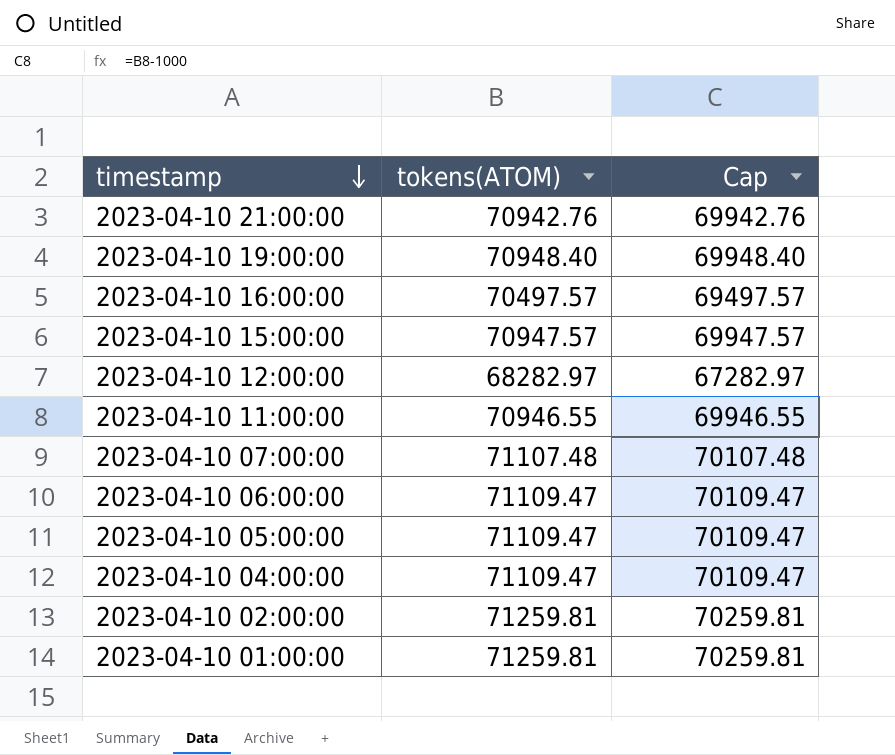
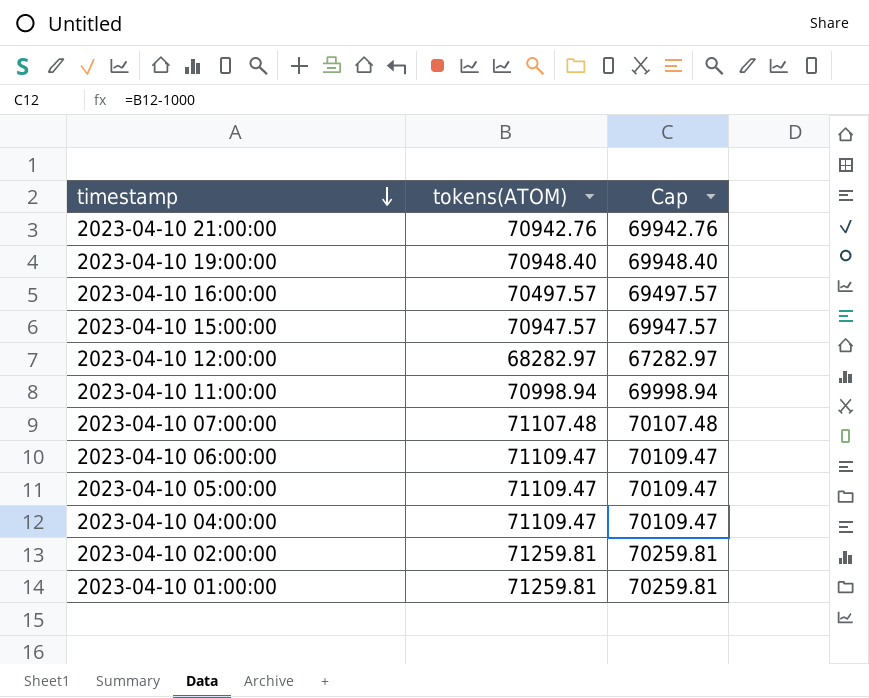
2023-04-10 11:00:00 | tokens(ATOM): 70946.55 -> 70998.94
2023-04-10 11:00:00 | Cap: 69946.55 -> 69998.94

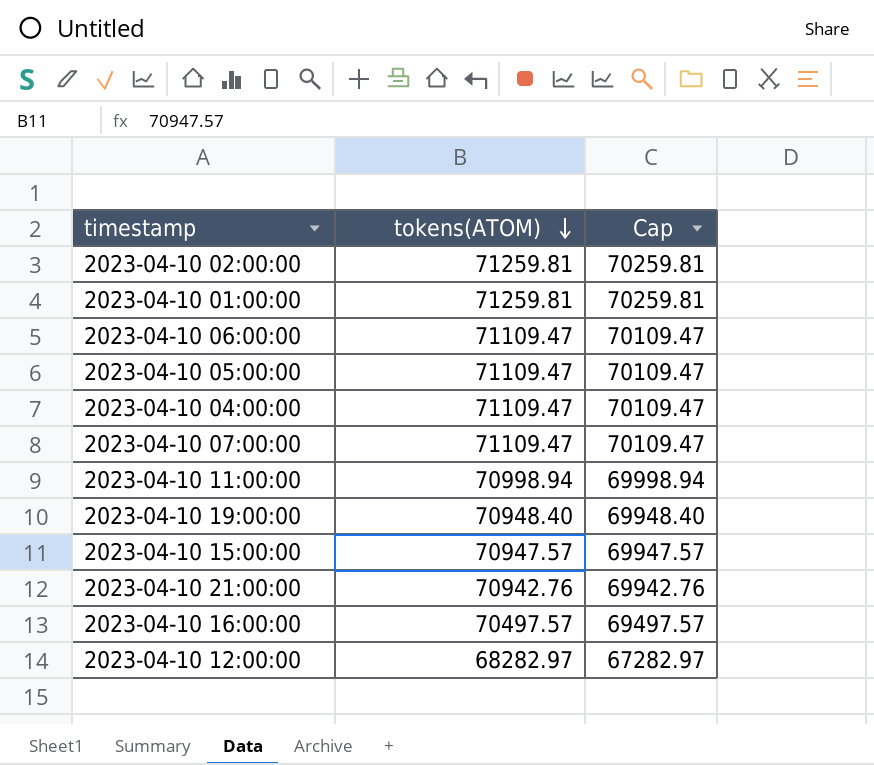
row order: timestamp descending -> tokens(ATOM) descending
2023-04-10 07:00:00 | tokens(ATOM): 71107.48 -> 71109.47
2023-04-10 07:00:00 | Cap: 70107.48 -> 70109.47

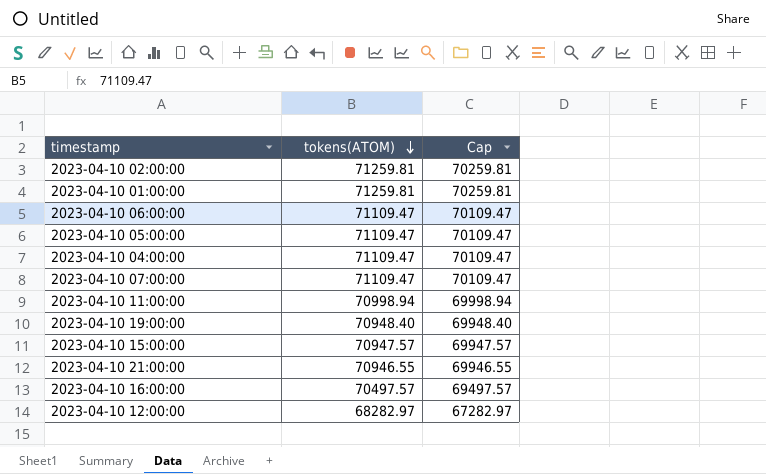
2023-04-10 21:00:00 | tokens(ATOM): 70942.76 -> 70946.55
2023-04-10 21:00:00 | Cap: 69942.76 -> 69946.55

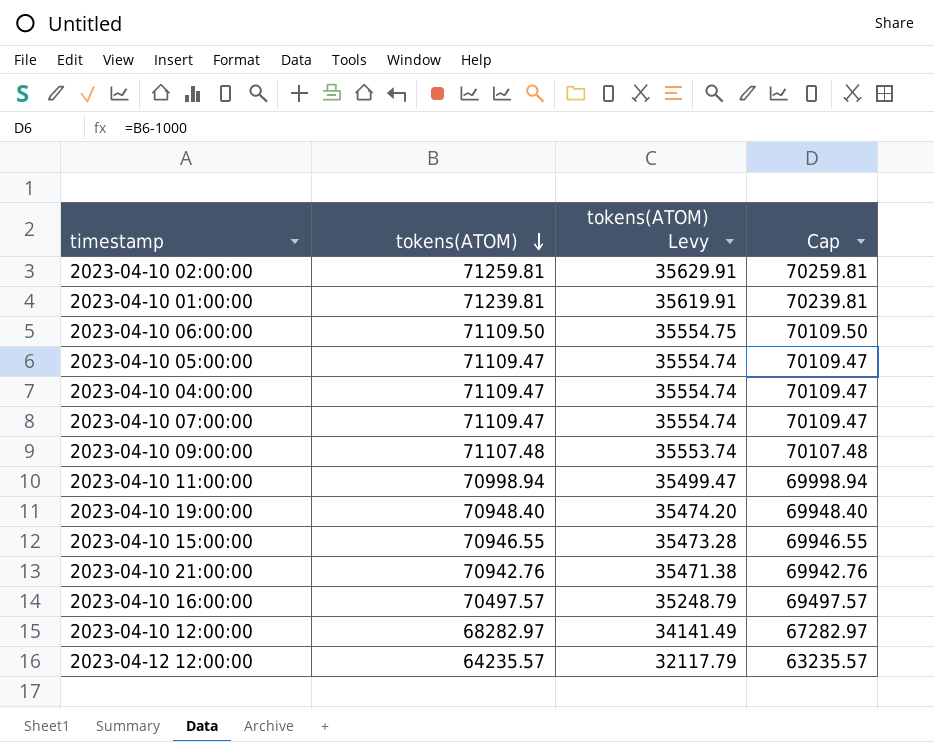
column tokens(ATOM) Levy | formula: none -> [tokens(ATOM)] * 0.5
2023-04-10 01:00:00 | tokens(ATOM): 71259.81 -> 71239.81
2023-04-10 01:00:00 | Cap: 70259.81 -> 70239.81
2023-04-10 06:00:00 | tokens(ATOM): 71109.47 -> 71109.50
2023-04-10 06:00:00 | Cap: 70109.47 -> 70109.50
row 2023-04-10 09:00:00: none -> 71107.48 | 35553.74 | 70107.48
2023-04-10 15:00:00 | tokens(ATOM): 70947.57 -> 70946.55
2023-04-10 15:00:00 | Cap: 69947.57 -> 69946.55
2023-04-10 21:00:00 | tokens(ATOM): 70946.55 -> 70942.76
2023-04-10 21:00:00 | Cap: 69946.55 -> 69942.76
row 2023-04-12 12:00:00: none -> 64235.57 | 32117.79 | 63235.57

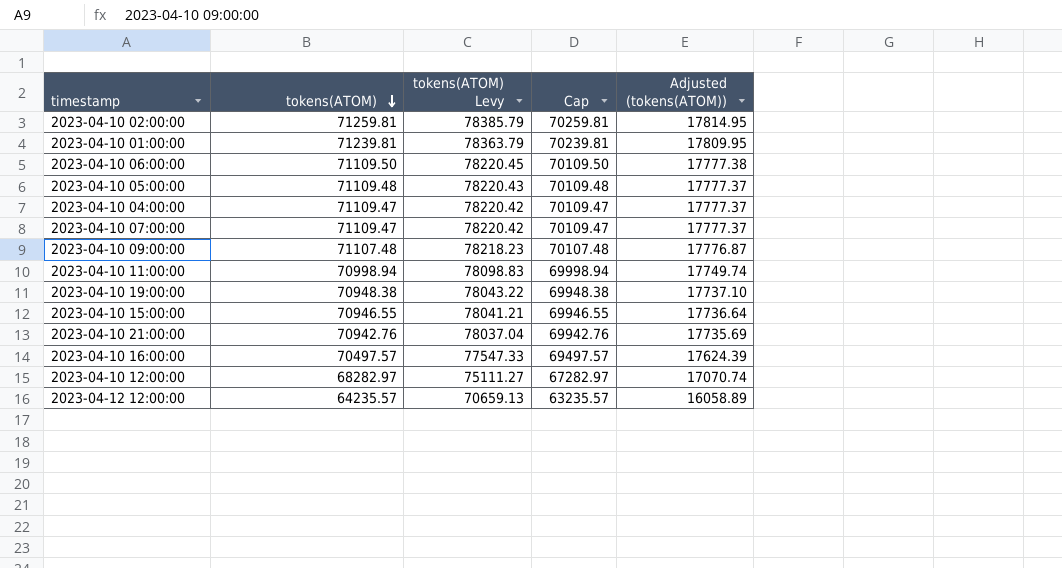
column tokens(ATOM) Levy | formula: [tokens(ATOM)] * 0.5 -> [tokens(ATOM)] * 1.1
column Adjusted (tokens(ATOM)) | formula: none -> [tokens(ATOM)] * 0.25
2023-04-10 05:00:00 | tokens(ATOM): 71109.47 -> 71109.48
2023-04-10 05:00:00 | Cap: 70109.47 -> 70109.48
2023-04-10 19:00:00 | tokens(ATOM): 70948.40 -> 70948.38
2023-04-10 19:00:00 | Cap: 69948.40 -> 69948.38

